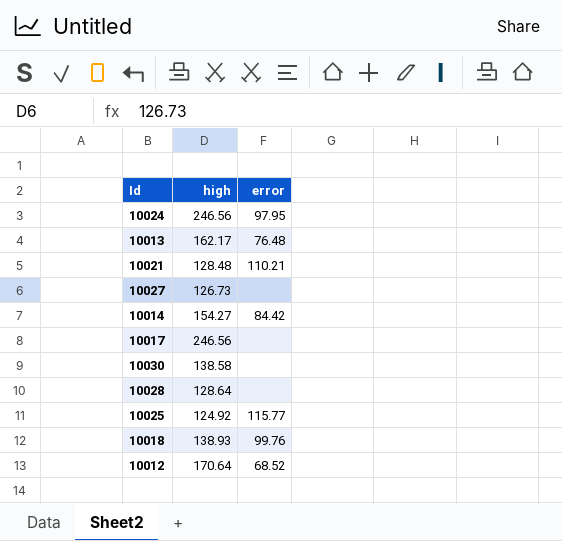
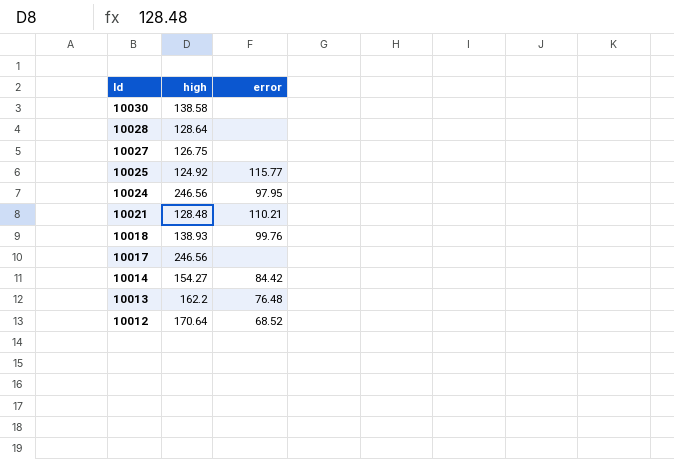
row order: none -> Id descending
10027 | high: 126.73 -> 126.75
10013 | high: 162.17 -> 162.2

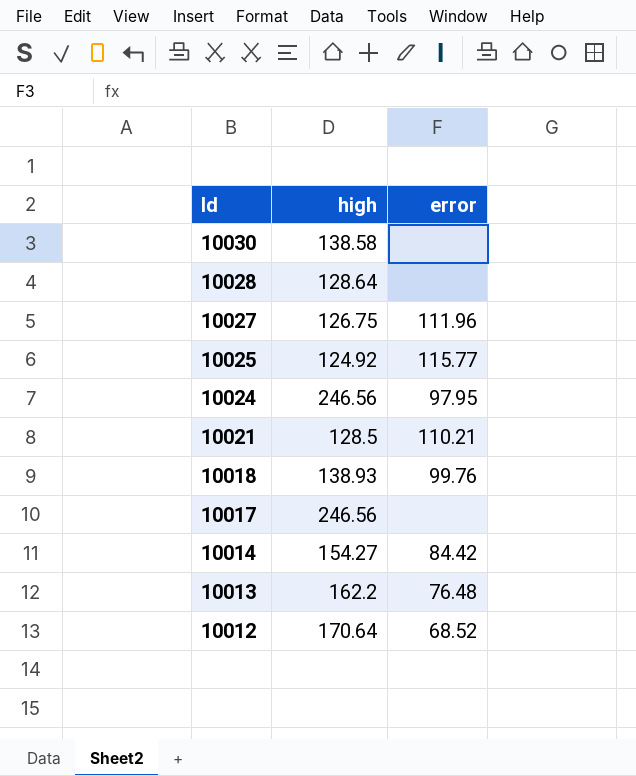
10027 | error: none -> 111.96
10021 | high: 128.48 -> 128.5

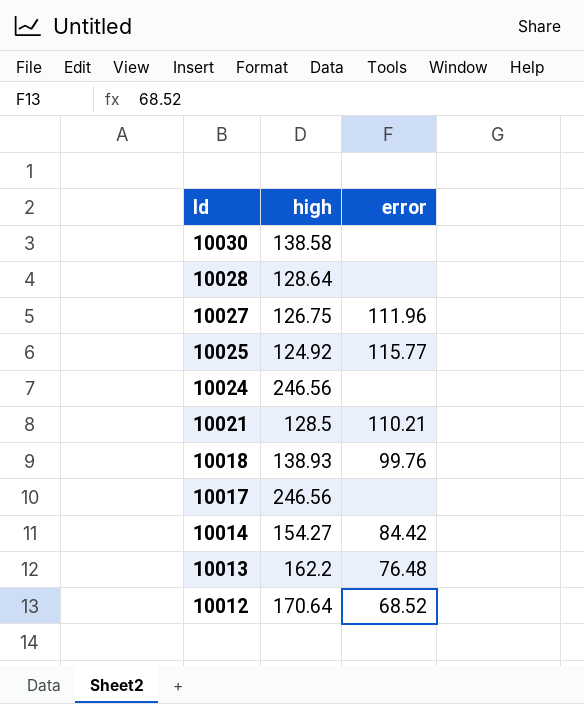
10024 | error: 97.95 -> none

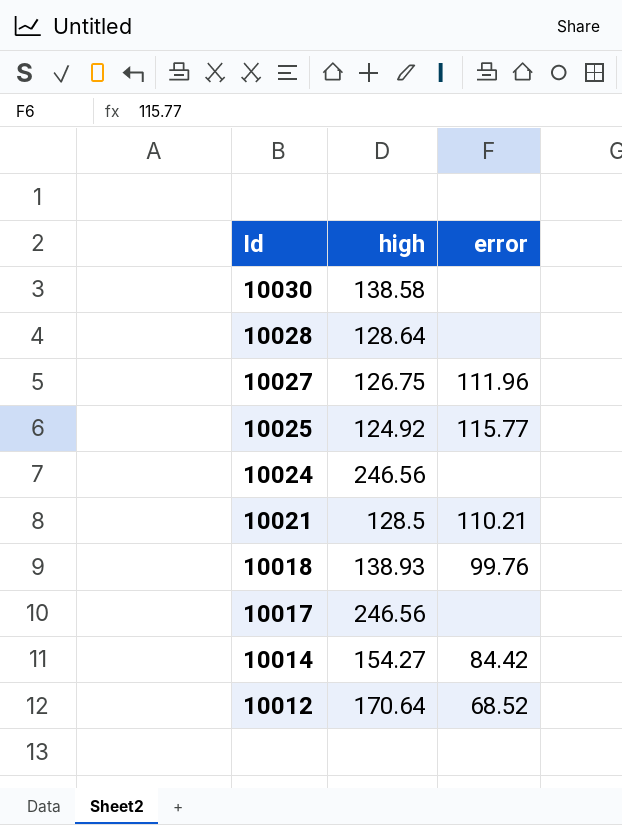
row 10013: 162.2 | 76.48 -> none

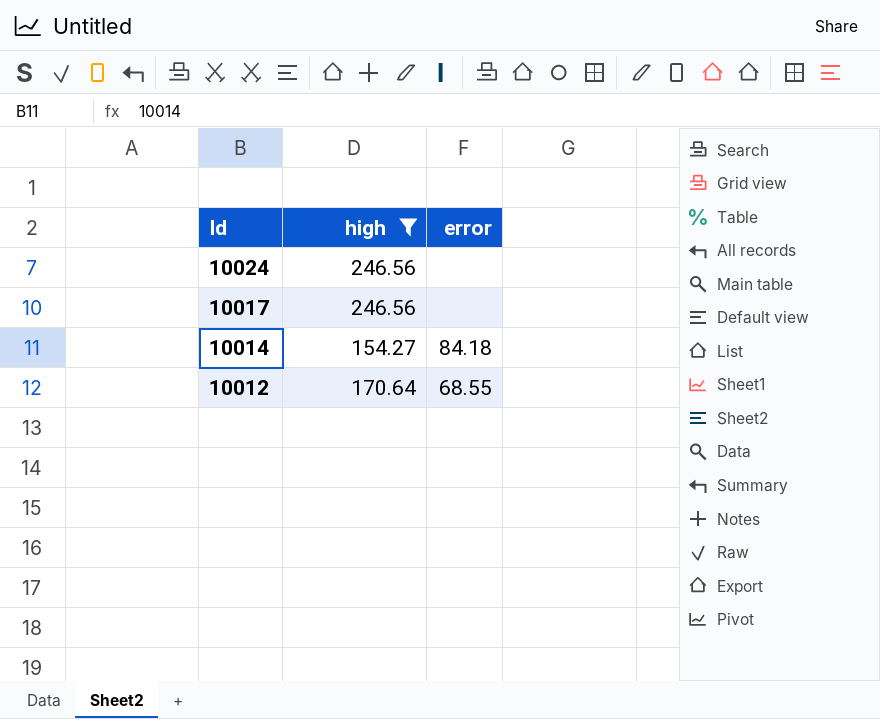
filter: none -> high >= 154.27
10014 | error: 84.42 -> 84.18
10012 | error: 68.52 -> 68.55

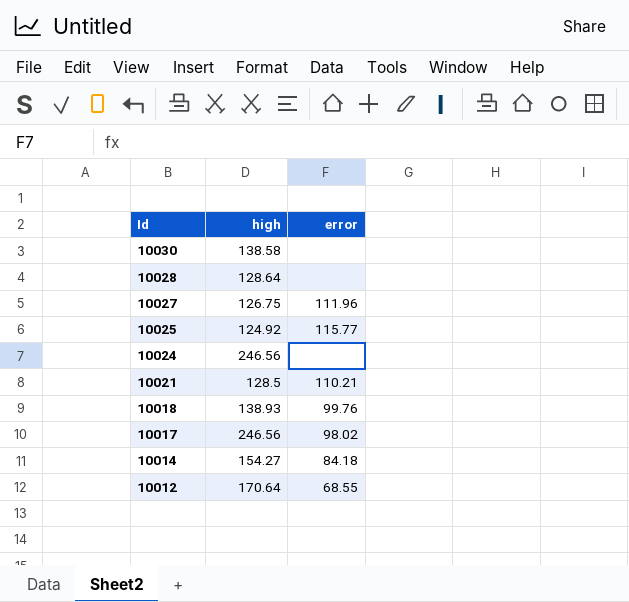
filter: high >= 154.27 -> none
10017 | error: none -> 98.02

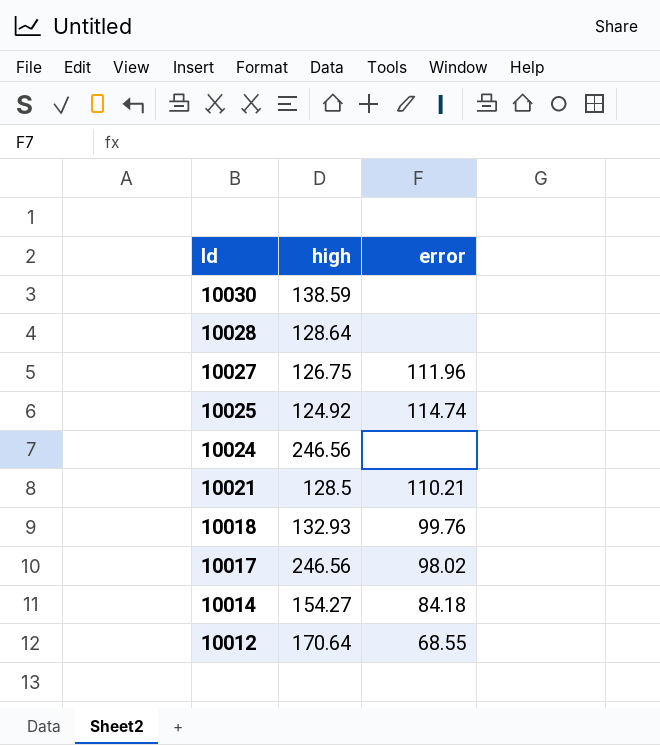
10030 | high: 138.58 -> 138.59
10025 | error: 115.77 -> 114.74
10018 | high: 138.93 -> 132.93

